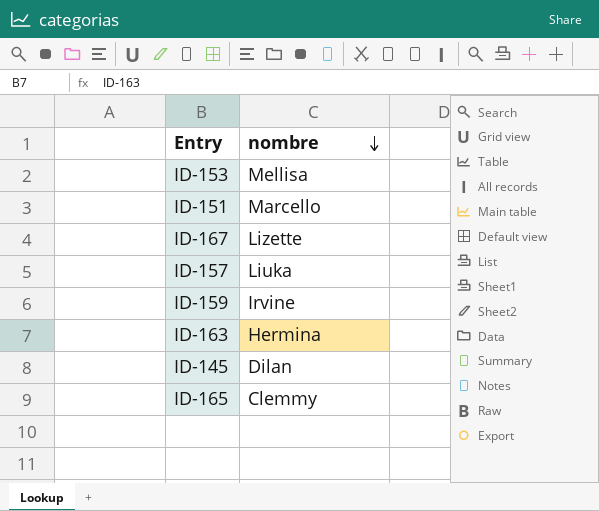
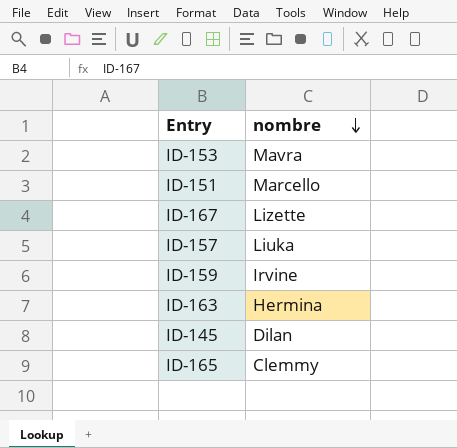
ID-153 | nombre: Mellisa -> Mavra

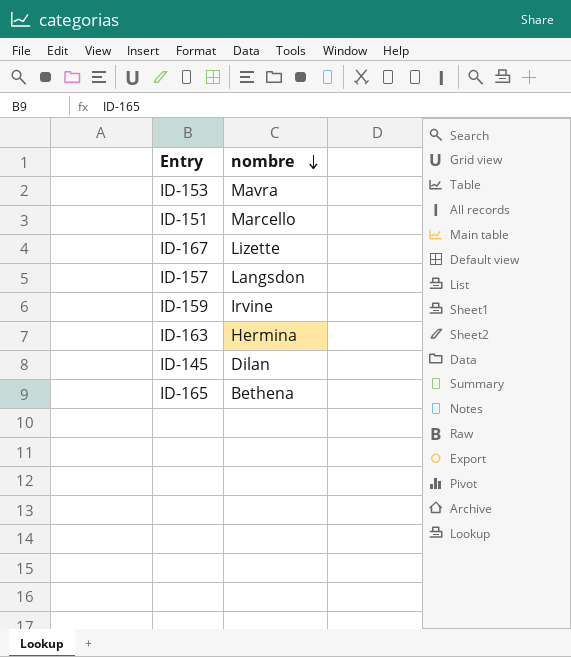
ID-157 | nombre: Liuka -> Langsdon
ID-165 | nombre: Clemmy -> Bethena

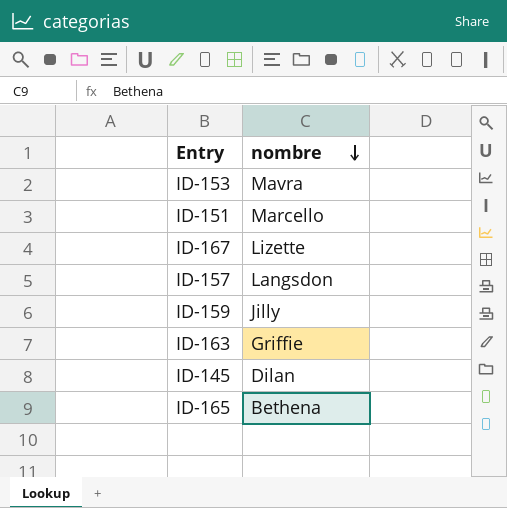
ID-159 | nombre: Irvine -> Jilly
ID-163 | nombre: Hermina -> Griffie

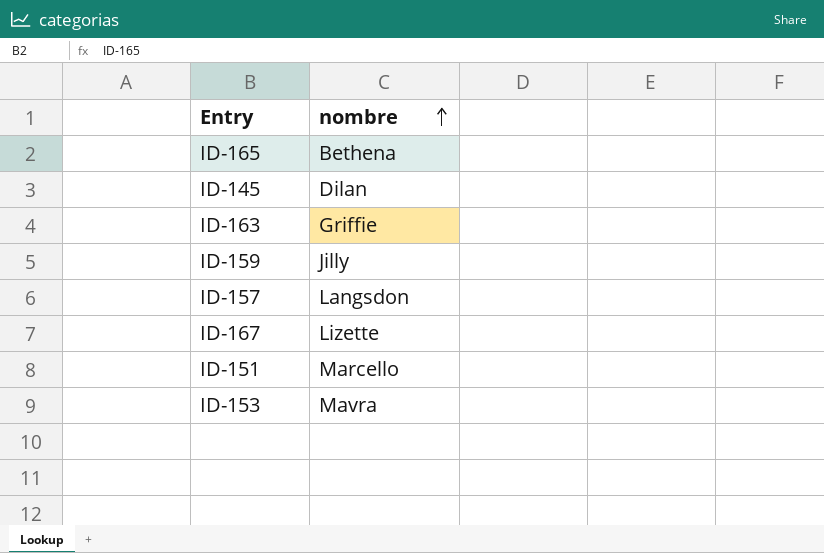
row order: nombre descending -> nombre ascending

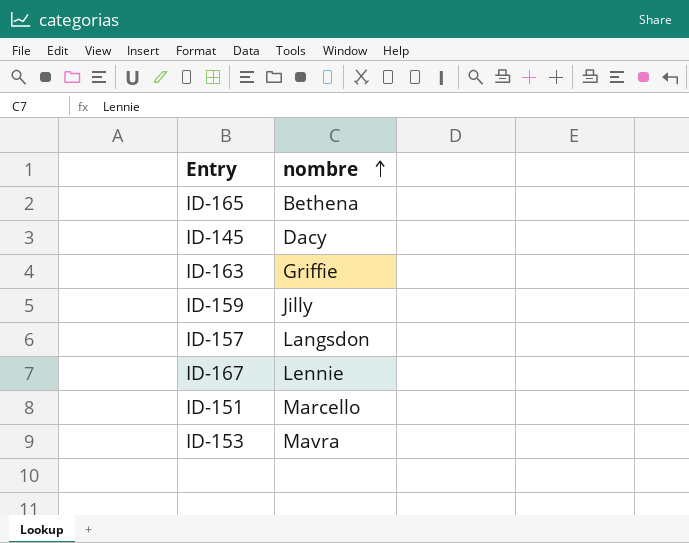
ID-145 | nombre: Dilan -> Dacy
ID-167 | nombre: Lizette -> Lennie

